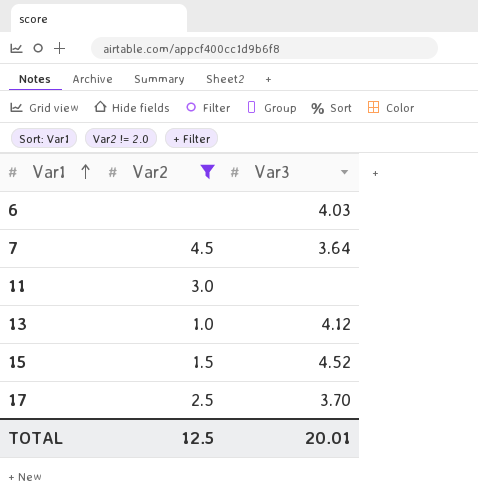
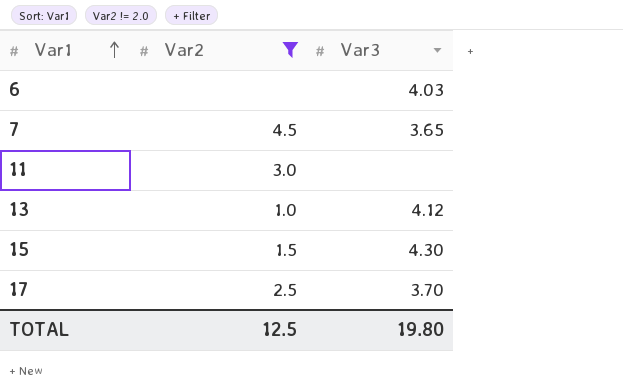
7 | Var3: 3.64 -> 3.65
15 | Var3: 4.52 -> 4.30
TOTAL | Var3: 20.01 -> 19.80

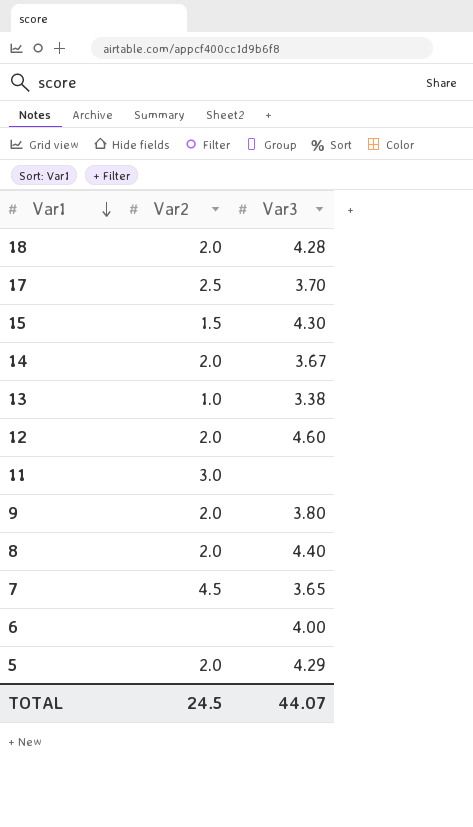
filter: Var2 != 2.0 -> none
row order: Var1 ascending -> Var1 descending
13 | Var3: 4.12 -> 3.38
6 | Var3: 4.03 -> 4.00
TOTAL | Var2: 12.5 -> 24.5
TOTAL | Var3: 19.80 -> 44.07

